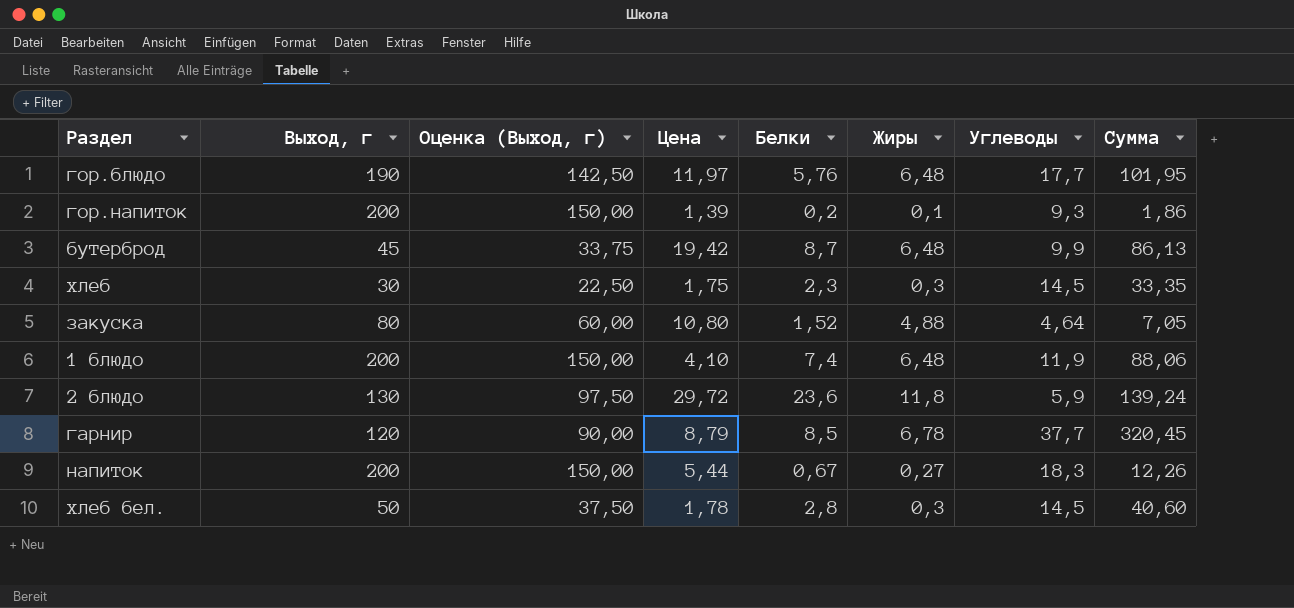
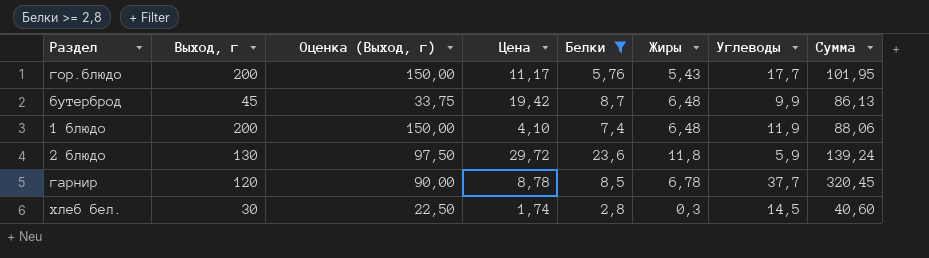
filter: none -> Белки >= 2,8
гор.блюдо | Выход, г: 190 -> 200
гор.блюдо | Оценка (Выход, г): 142,50 -> 150,00
гор.блюдо | Цена: 11,97 -> 11,17
гор.блюдо | Жиры: 6,48 -> 5,43
гарнир | Цена: 8,79 -> 8,78
хлеб бел. | Выход, г: 50 -> 30
хлеб бел. | Оценка (Выход, г): 37,50 -> 22,50
хлеб бел. | Цена: 1,78 -> 1,74

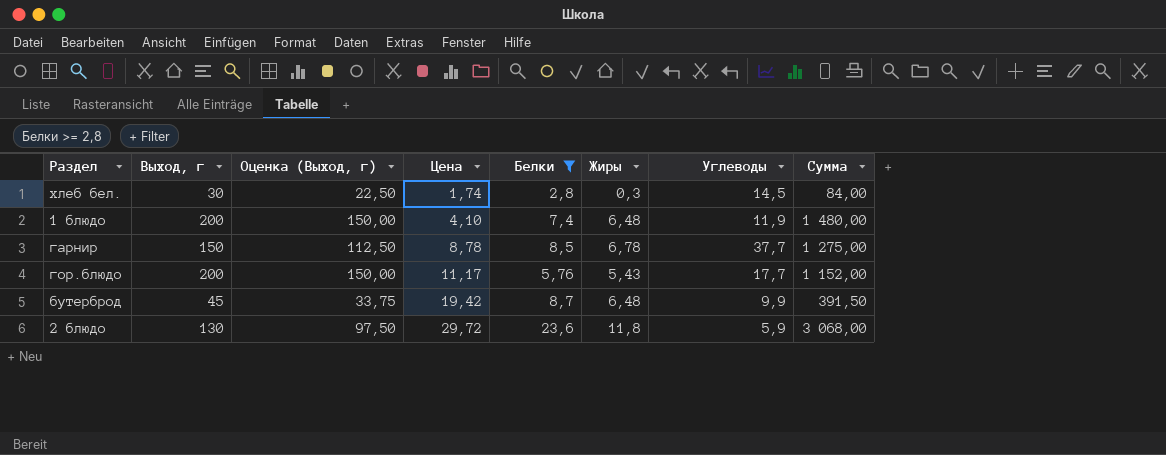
row order: none -> Цена ascending
column Сумма | formula: [Белки] * [Углеводы] -> [Выход, г] * [Белки]
гарнир | Выход, г: 120 -> 150
гарнир | Оценка (Выход, г): 90,00 -> 112,50

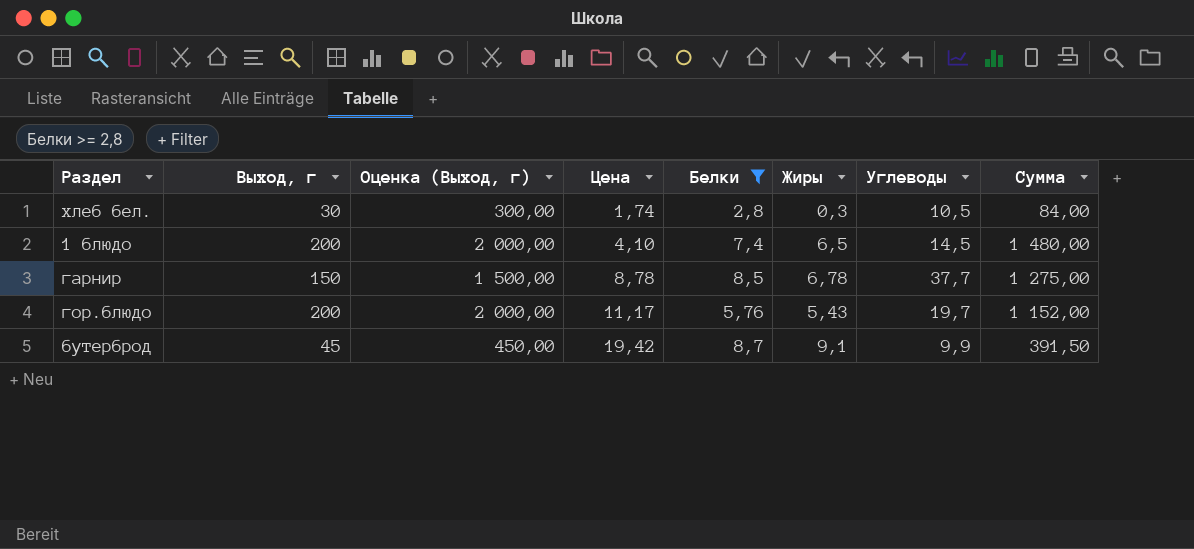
column Оценка (Выход, г) | formula: [Выход, г] * 0,75 -> [Выход, г] * 10
row 2 блюдо: 130 | 97,50 | 29,72 | 23,6 | 11,8 | 5,9 | 3 068,00 -> none
хлеб бел. | Углеводы: 14,5 -> 10,5
1 блюдо | Жиры: 6,48 -> 6,5
1 блюдо | Углеводы: 11,9 -> 14,5
гор.блюдо | Углеводы: 17,7 -> 19,7
бутерброд | Жиры: 6,48 -> 9,1

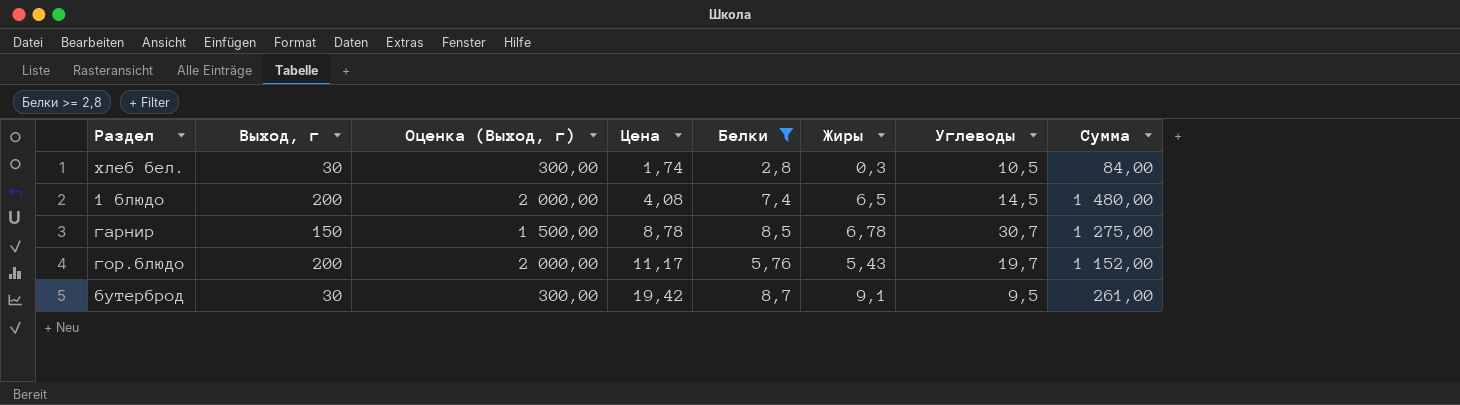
1 блюдо | Цена: 4,10 -> 4,08
гарнир | Углеводы: 37,7 -> 30,7
бутерброд | Выход, г: 45 -> 30
бутерброд | Оценка (Выход, г): 450,00 -> 300,00
бутерброд | Углеводы: 9,9 -> 9,5
бутерброд | Сумма: 391,50 -> 261,00

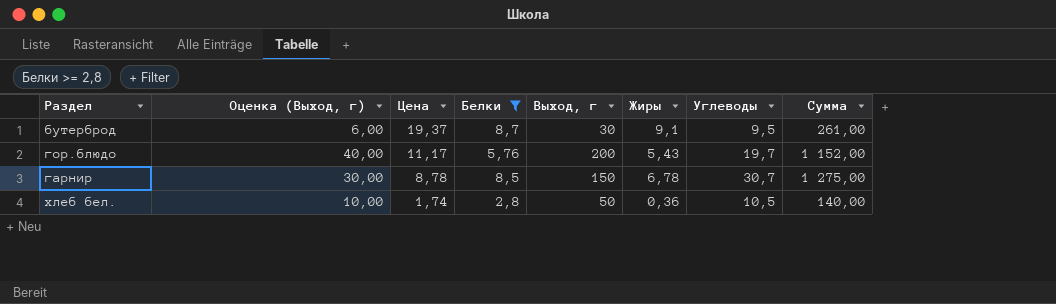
row order: Цена ascending -> Цена descending
column Оценка (Выход, г) | formula: [Выход, г] * 10 -> [Выход, г] * 0,2
column Выход, г | position: 2 -> 5
row 1 блюдо: 200 | 2 000,00 | 4,08 | 7,4 | 6,5 | 14,5 | 1 480,00 -> none
бутерброд | Цена: 19,42 -> 19,37
хлеб бел. | Выход, г: 30 -> 50
хлеб бел. | Жиры: 0,3 -> 0,36
хлеб бел. | Сумма: 84,00 -> 140,00

